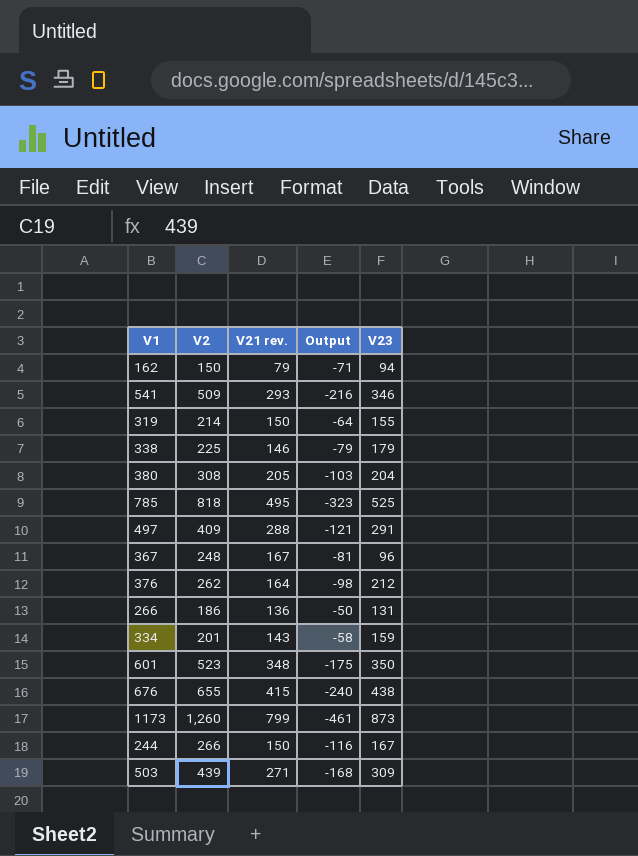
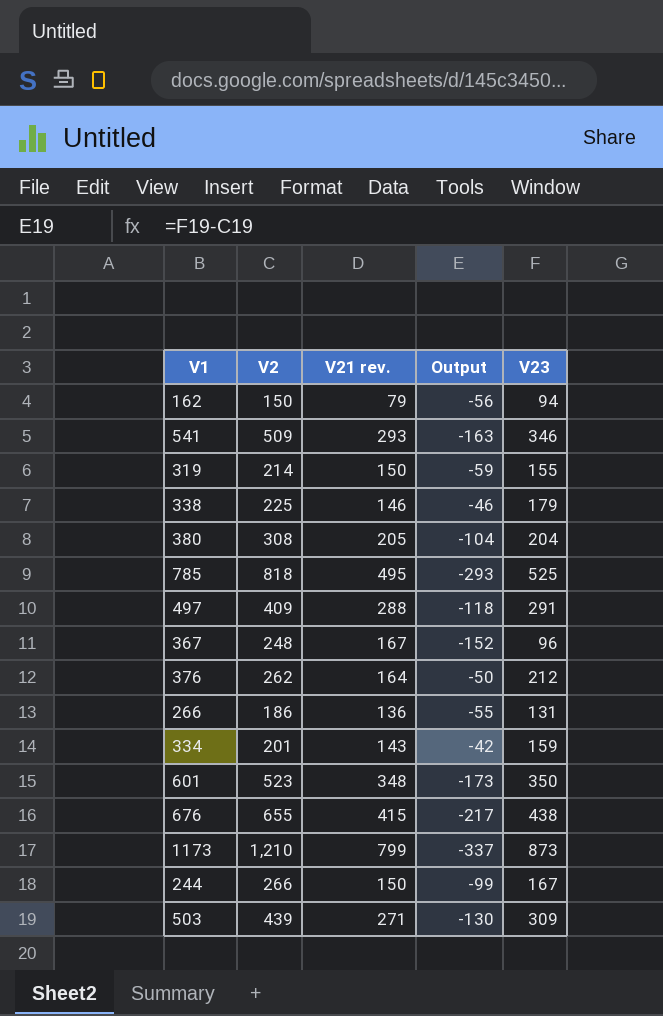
column Output | formula: [V21 rev.] - [V2] -> [V23] - [V2]
1173 | V2: 1,260 -> 1,210

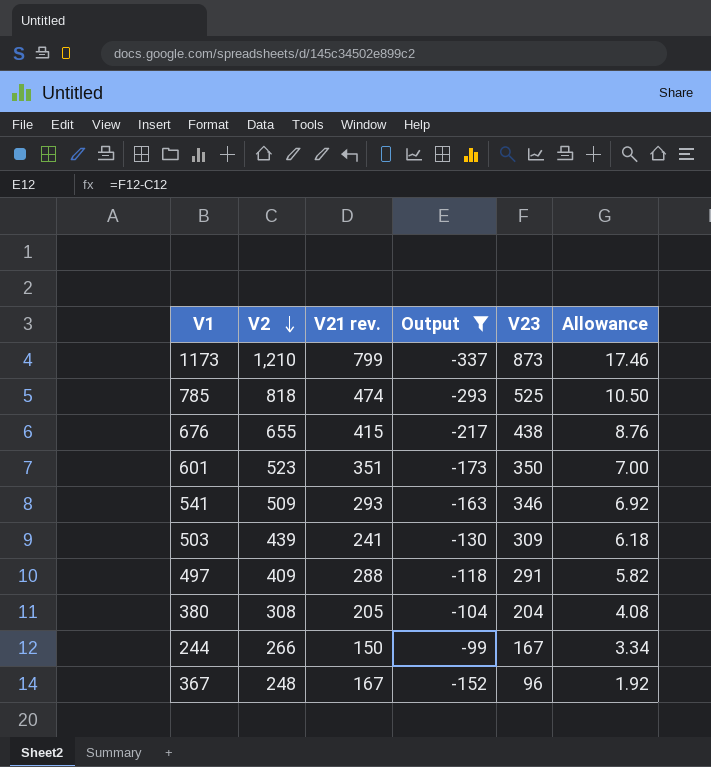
filter: none -> Output <= -99
row order: none -> V2 descending
column Allowance | formula: none -> [V23] * 0.02
785 | V21 rev.: 495 -> 474
601 | V21 rev.: 348 -> 351
503 | V21 rev.: 271 -> 241

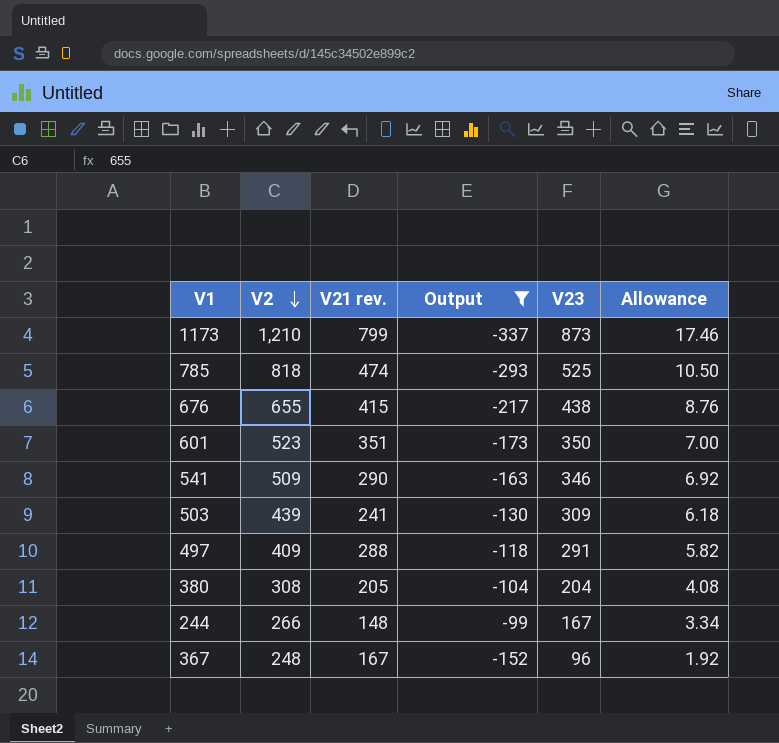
541 | V21 rev.: 293 -> 290
244 | V21 rev.: 150 -> 148

